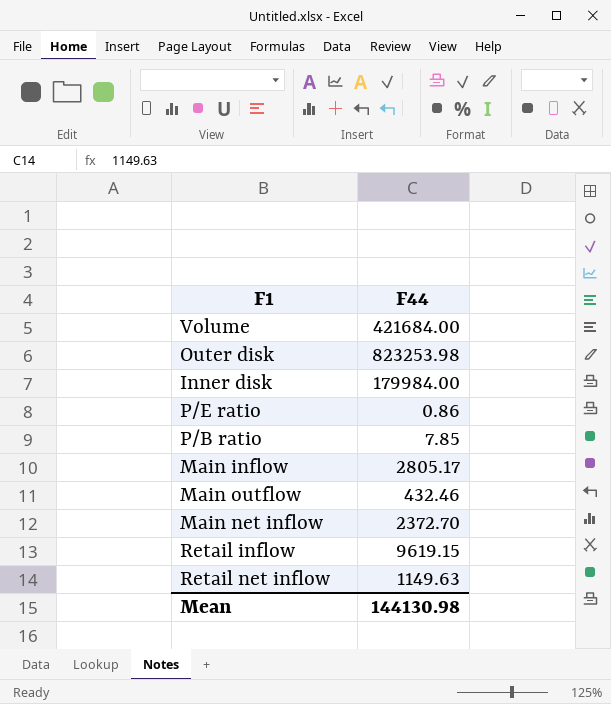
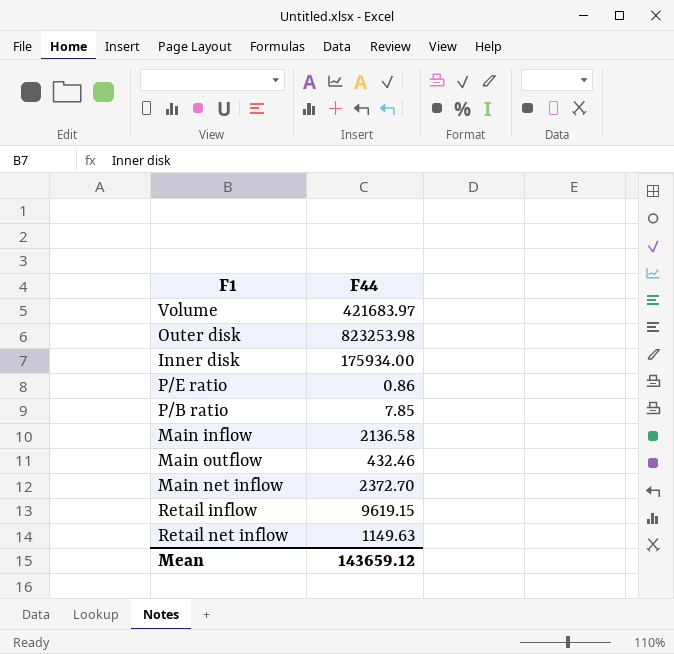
Volume | F44: 421684.00 -> 421683.97
Inner disk | F44: 179984.00 -> 175934.00
Main inflow | F44: 2805.17 -> 2136.58
Mean | F44: 144130.98 -> 143659.12

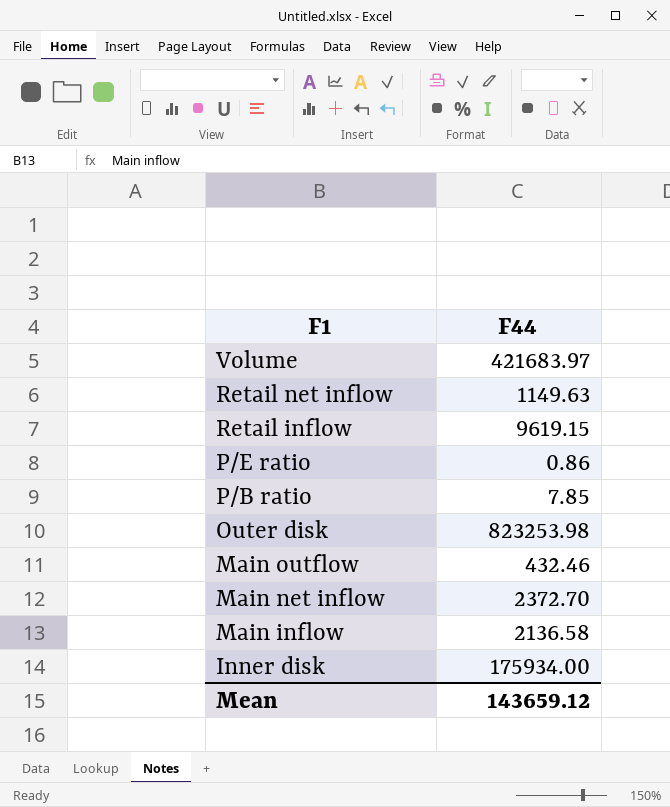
row order: none -> F1 descending

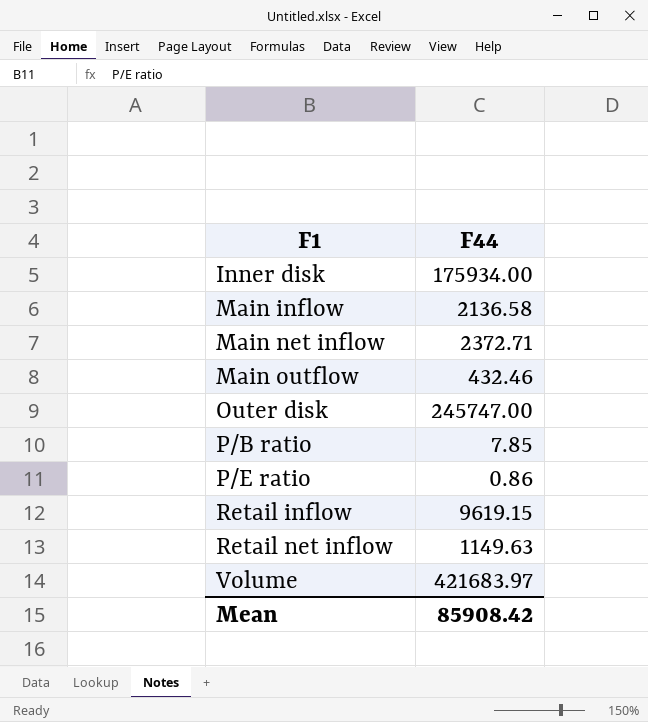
row order: F1 descending -> F1 ascending
Main net inflow | F44: 2372.70 -> 2372.71
Outer disk | F44: 823253.98 -> 245747.00
Mean | F44: 143659.12 -> 85908.42

